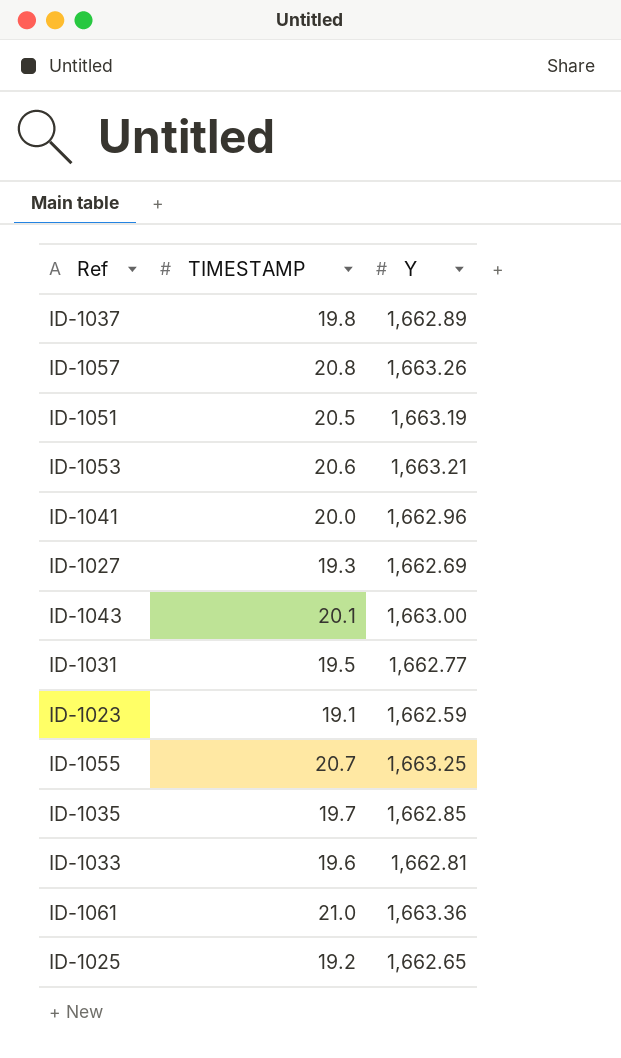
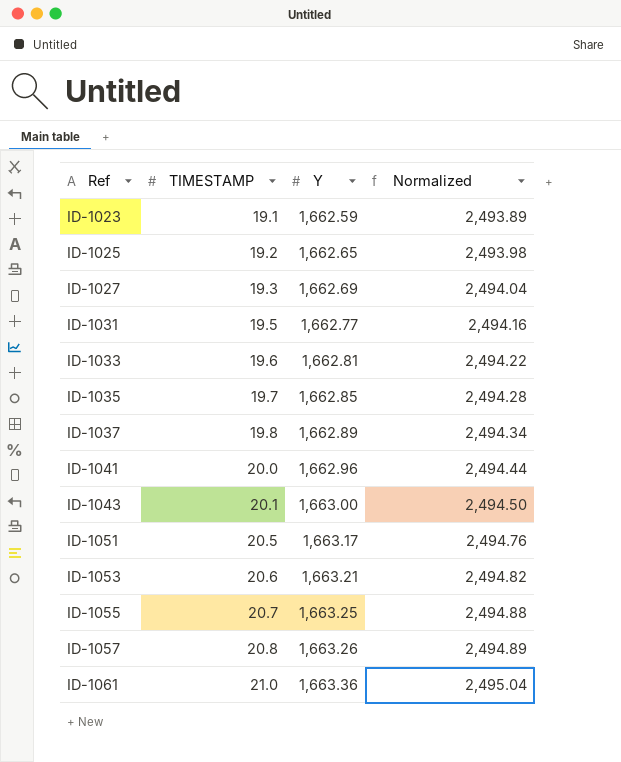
row order: none -> Ref ascending
column Normalized | formula: none -> [Y] * 1.5
ID-1051 | Y: 1,663.19 -> 1,663.17

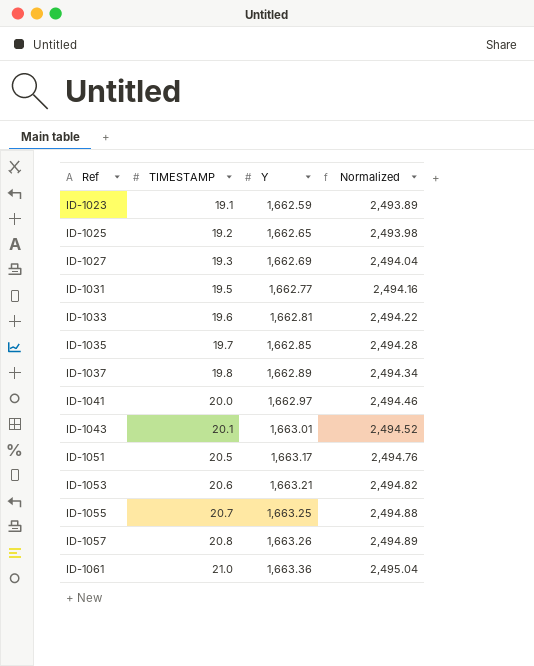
ID-1041 | Y: 1,662.96 -> 1,662.97
ID-1041 | Normalized: 2,494.44 -> 2,494.46
ID-1043 | Y: 1,663.00 -> 1,663.01
ID-1043 | Normalized: 2,494.50 -> 2,494.52

